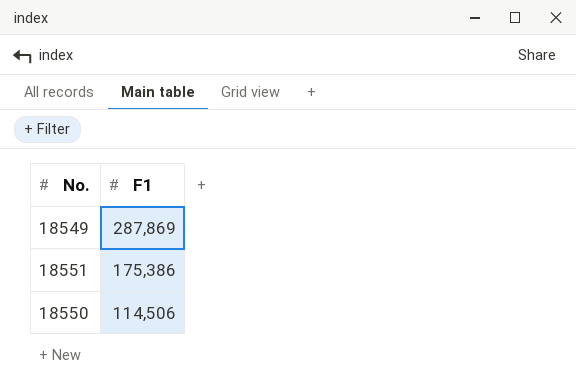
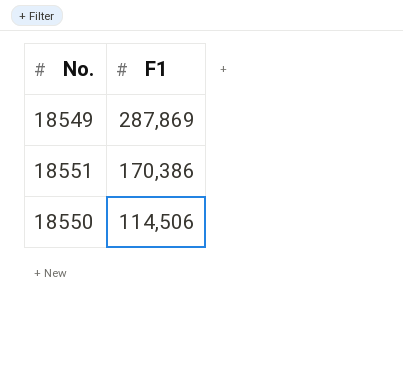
18551 | F1: 175,386 -> 170,386

